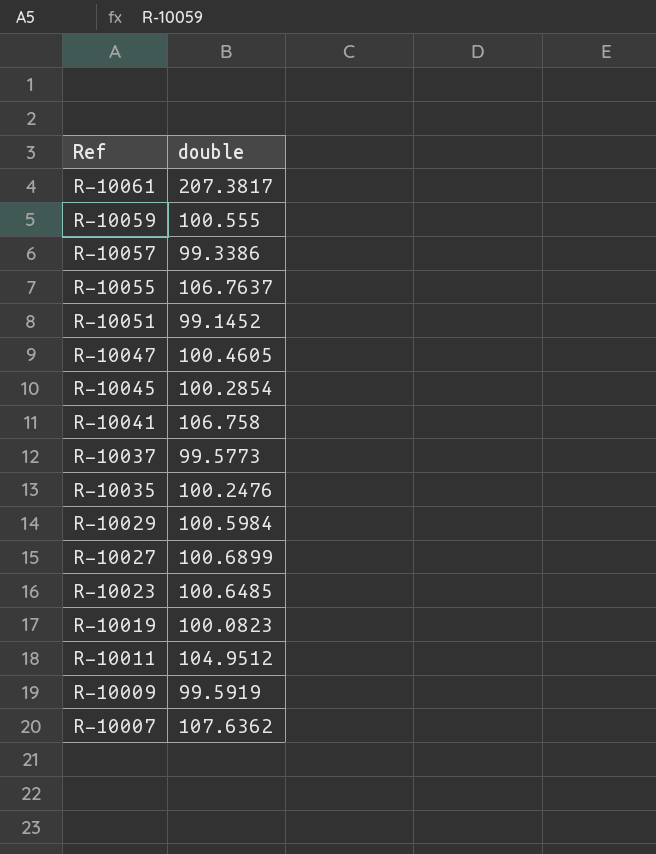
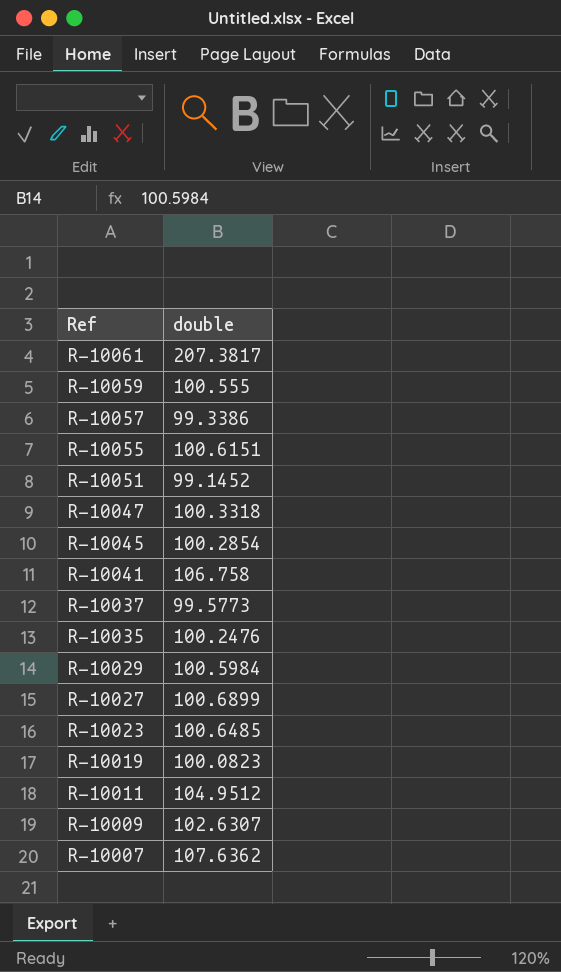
R-10055 | double: 106.7637 -> 100.6151
R-10047 | double: 100.4605 -> 100.3318
R-10009 | double: 99.5919 -> 102.6307

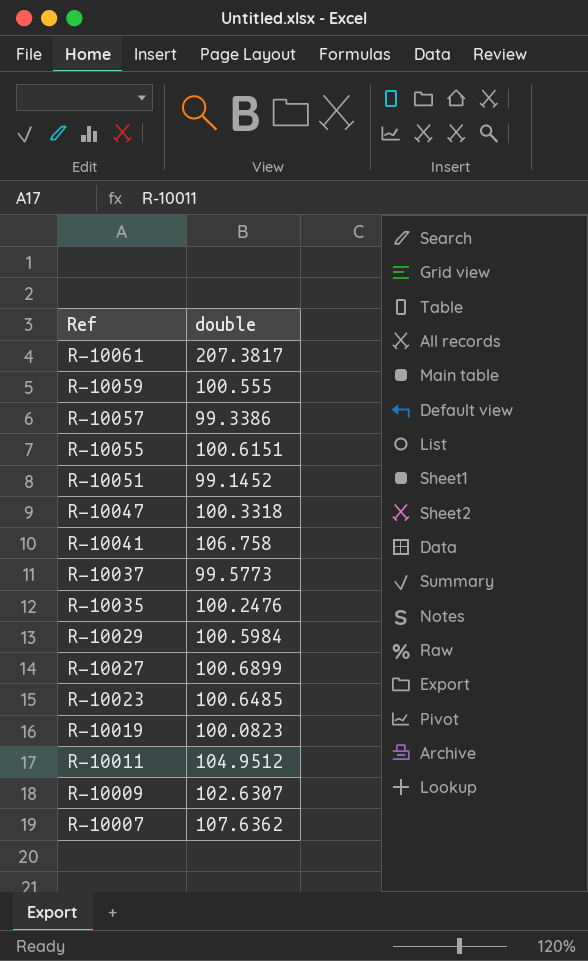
row R-10045: 100.2854 -> none

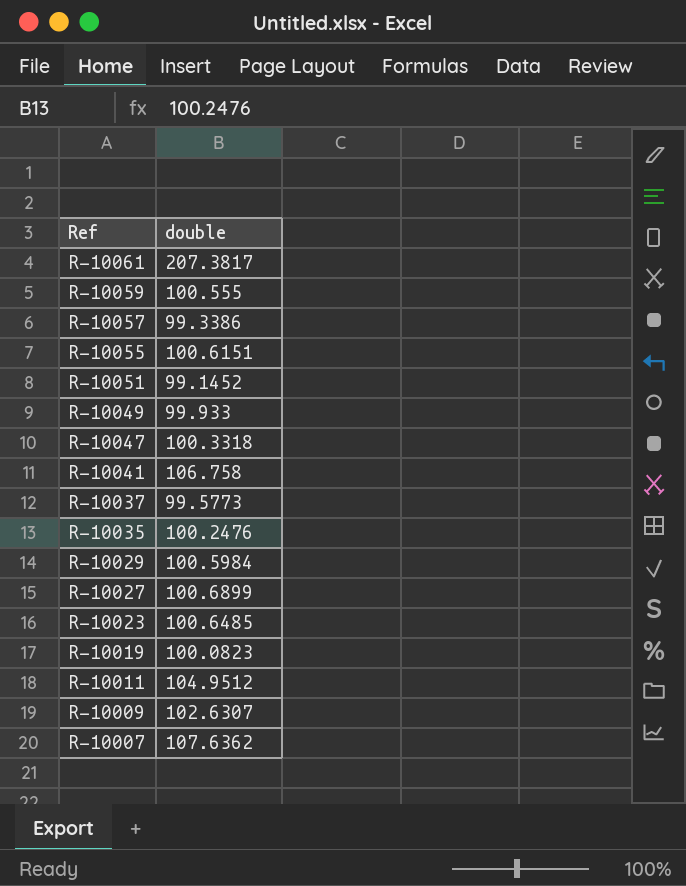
row R-10049: none -> 99.933

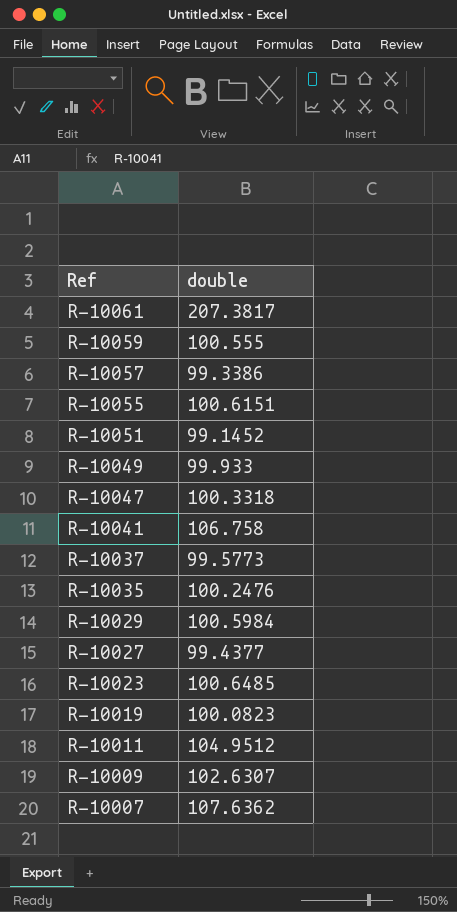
R-10027 | double: 100.6899 -> 99.4377

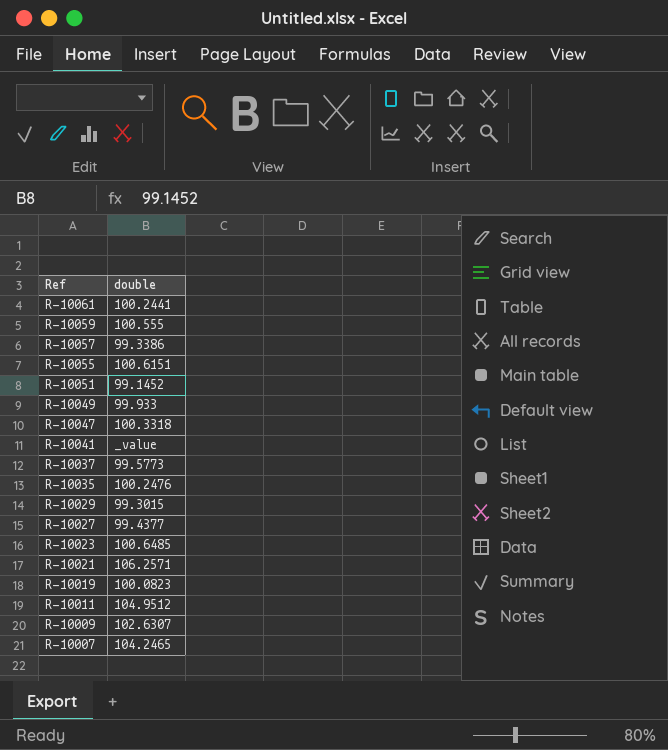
R-10061 | double: 207.3817 -> 100.2441
R-10041 | double: 106.758 -> _value
R-10029 | double: 100.5984 -> 99.3015
row R-10021: none -> 106.2571
R-10007 | double: 107.6362 -> 104.2465

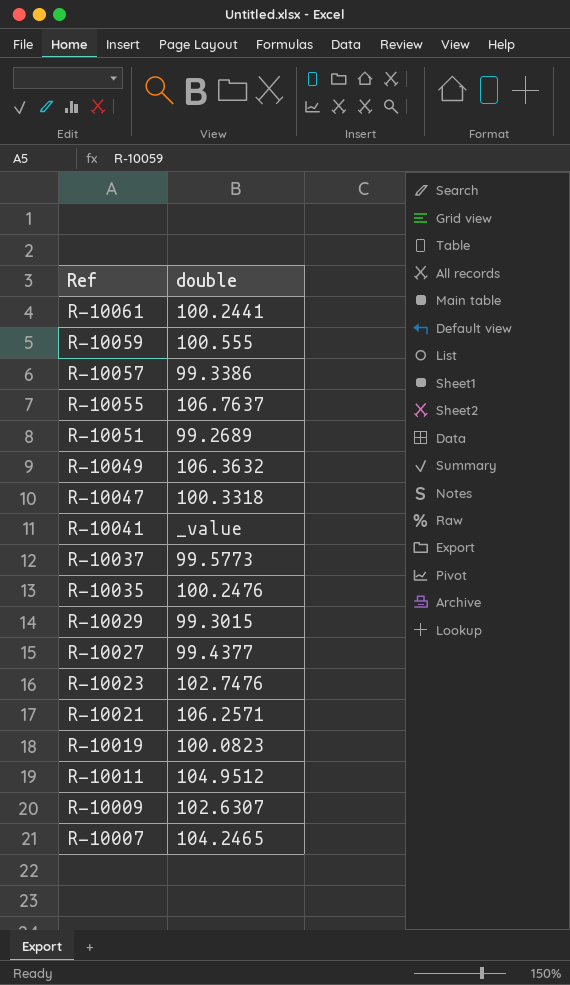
R-10055 | double: 100.6151 -> 106.7637
R-10051 | double: 99.1452 -> 99.2689
R-10049 | double: 99.933 -> 106.3632
R-10023 | double: 100.6485 -> 102.7476

